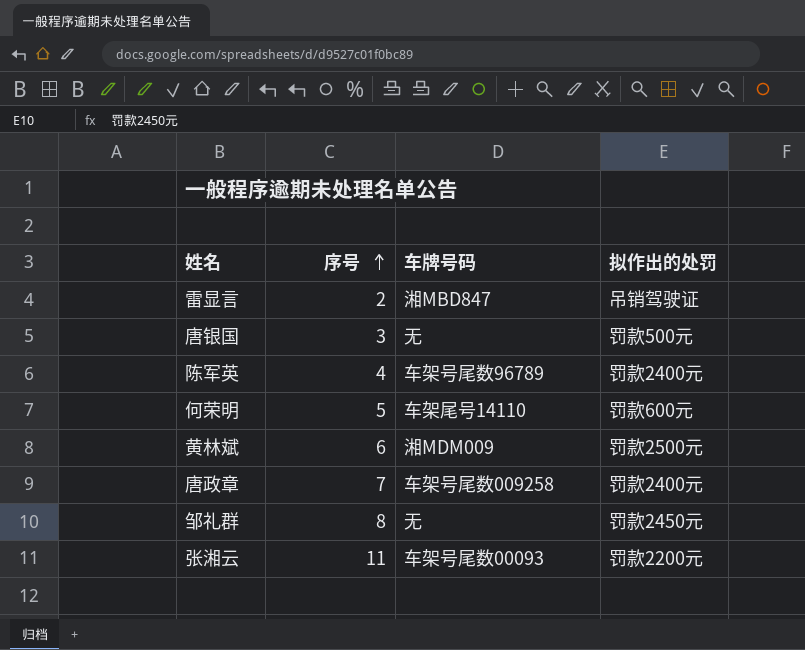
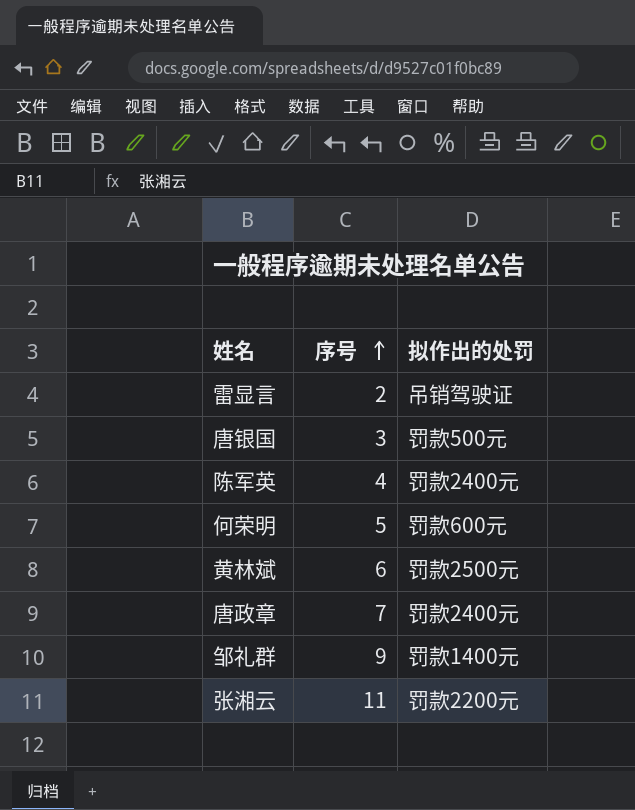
column 车牌号码 | position: 3 -> none
邹礼群 | 序号: 8 -> 9
邹礼群 | 拟作出的处罚: 罚款2450元 -> 罚款1400元

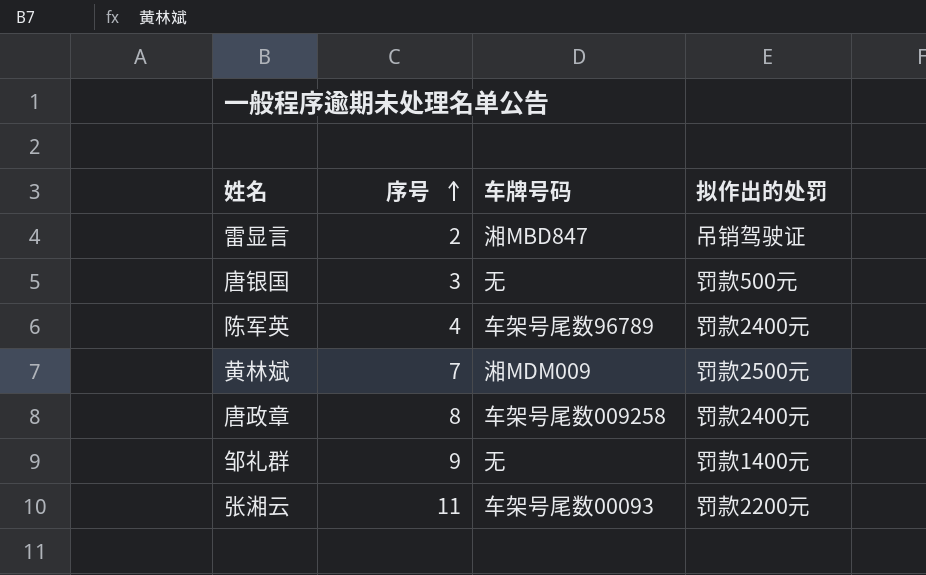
column 车牌号码 | position: none -> 3
row 何荣明: 5 | 罚款600元 -> none
黄林斌 | 序号: 6 -> 7
唐政章 | 序号: 7 -> 8

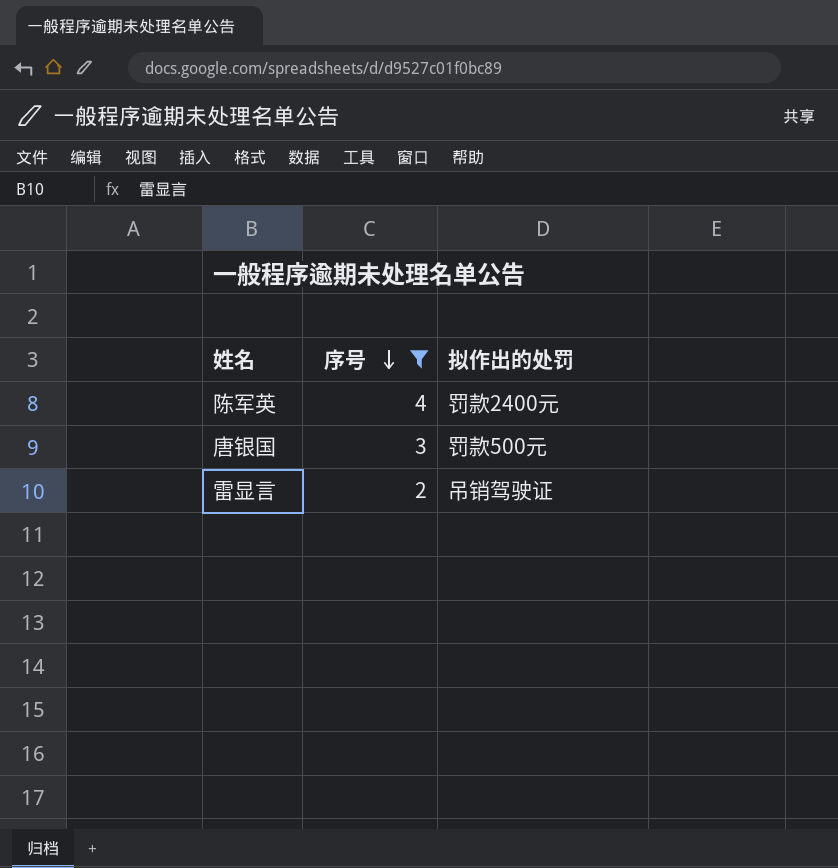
filter: none -> 序号 <= 4
row order: 序号 ascending -> 序号 descending
column 车牌号码 | position: 3 -> none

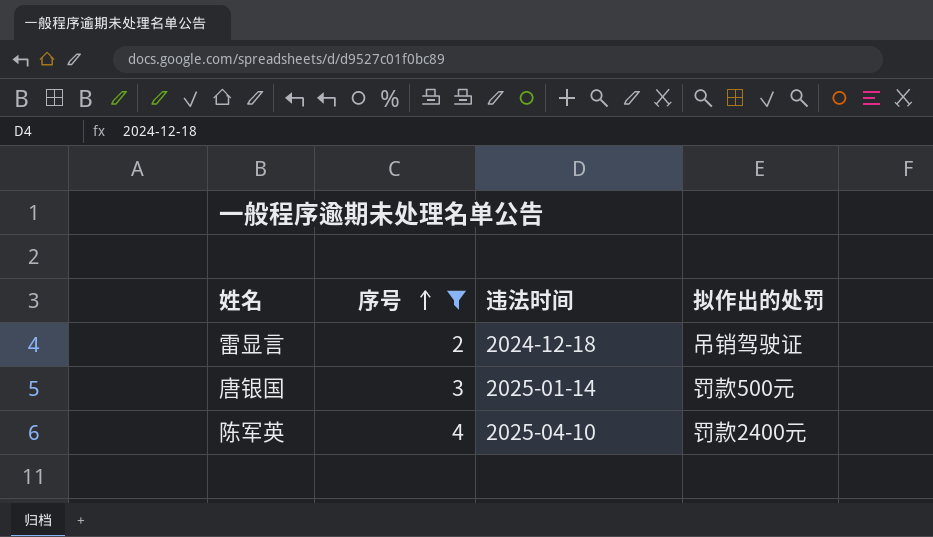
row order: 序号 descending -> 序号 ascending
column 违法时间 | position: none -> 3

